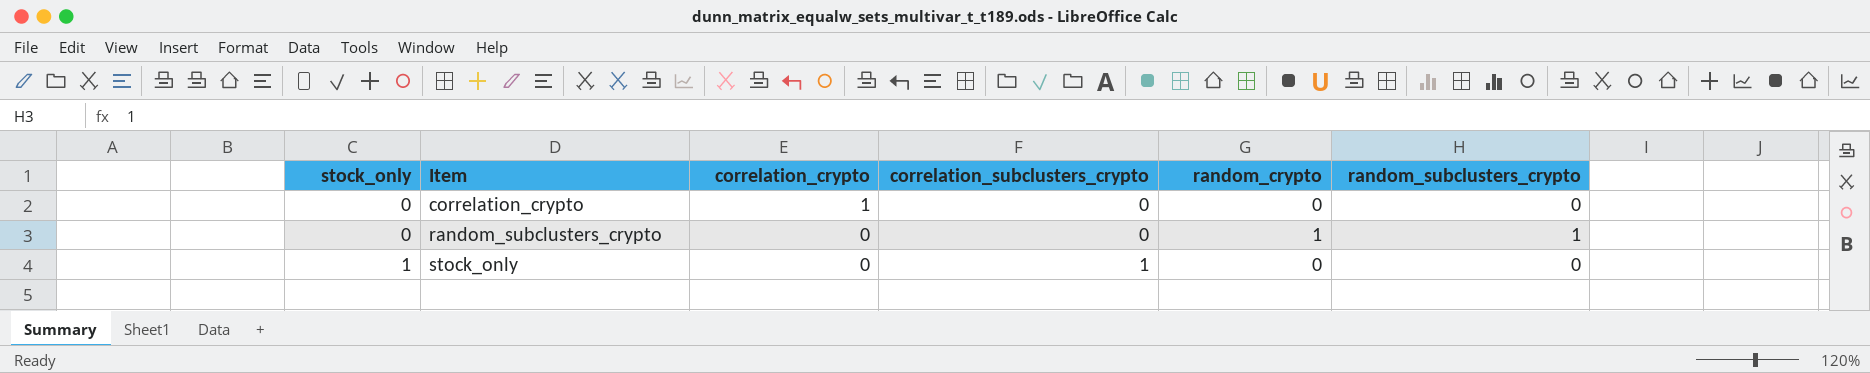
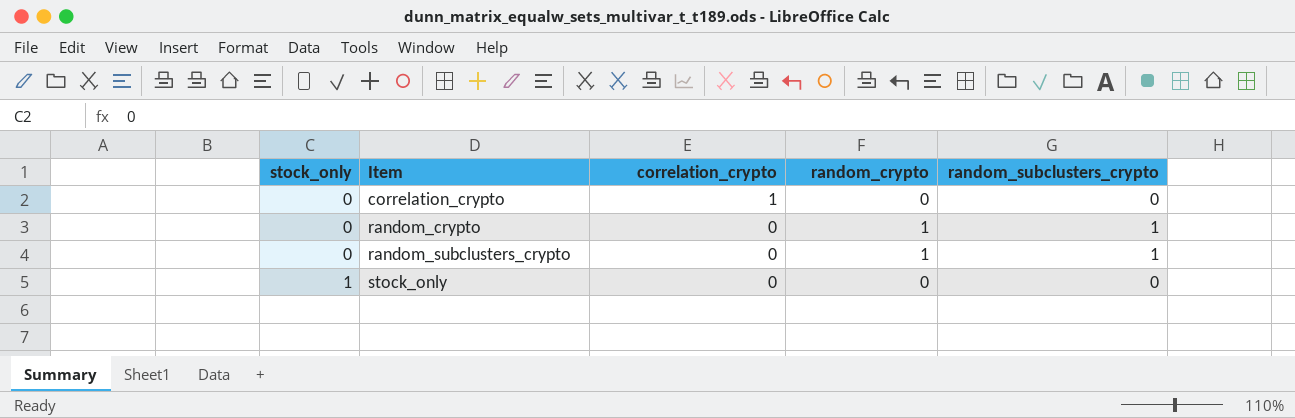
column correlation_subclusters_crypto | position: 4 -> none
row random_crypto: none -> 0 | 0 | 1 | 1

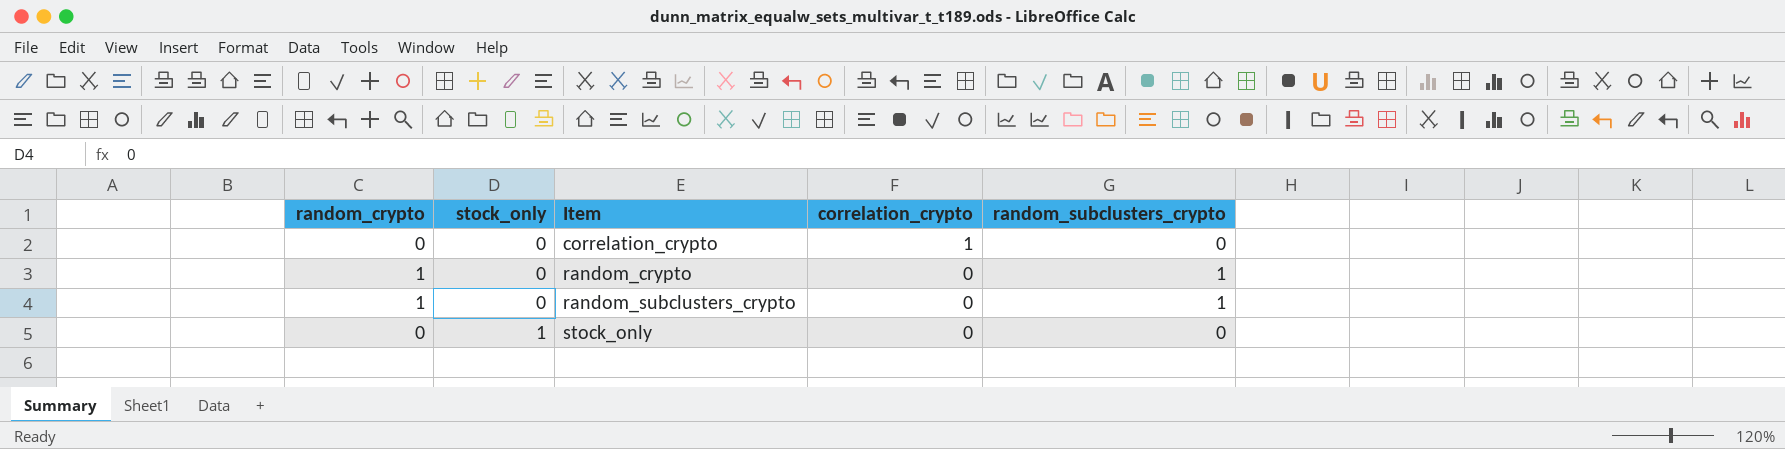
column random_crypto | position: 4 -> 1

